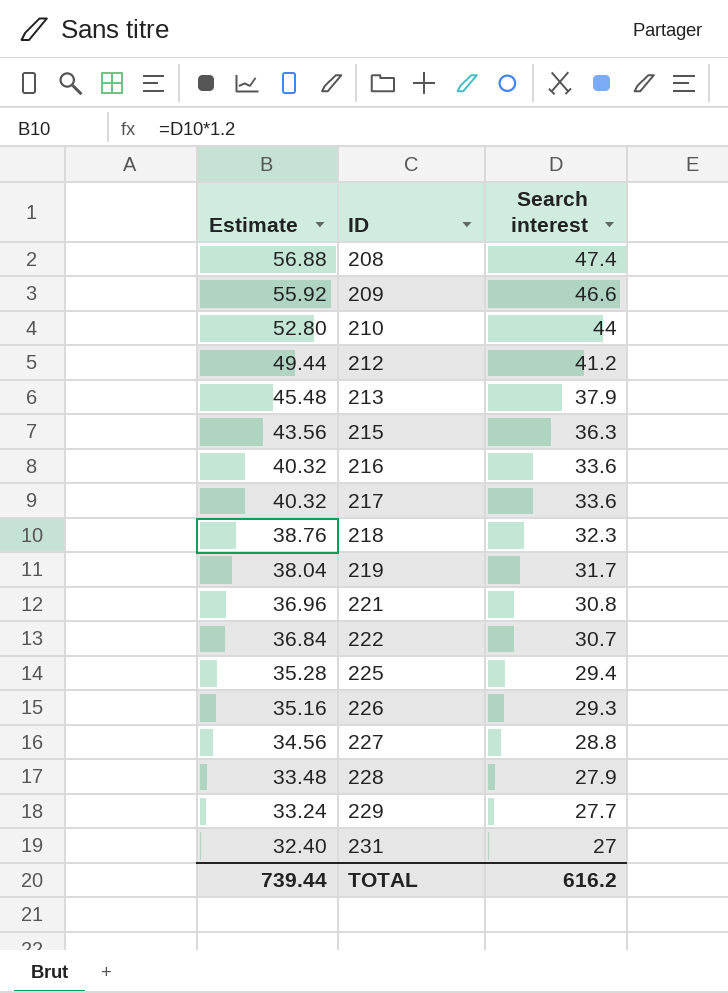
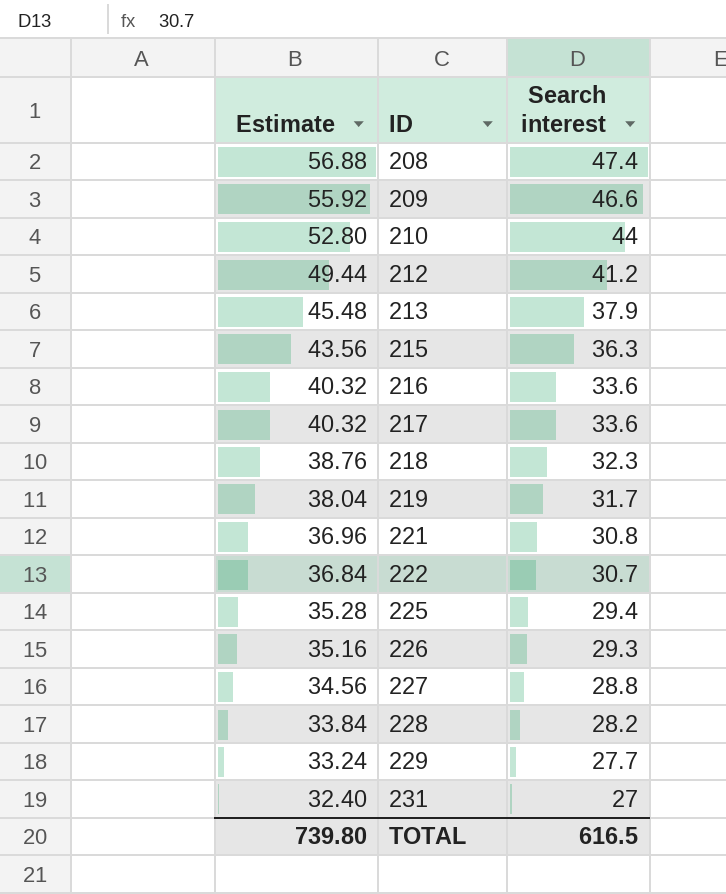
228 | Estimate: 33.48 -> 33.84
228 | Search interest: 27.9 -> 28.2
TOTAL | Estimate: 739.44 -> 739.80
TOTAL | Search interest: 616.2 -> 616.5

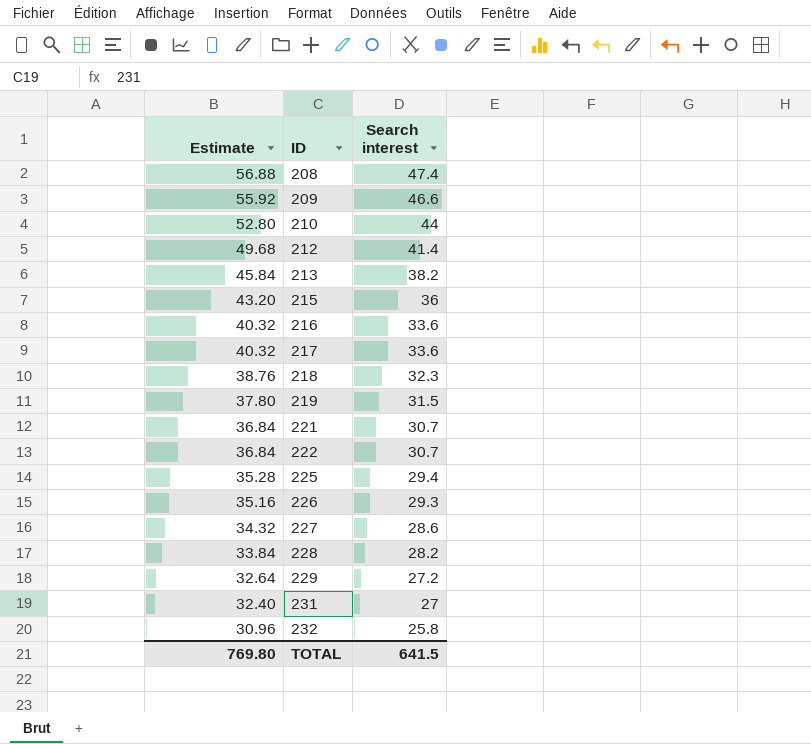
212 | Estimate: 49.44 -> 49.68
212 | Search interest: 41.2 -> 41.4
213 | Estimate: 45.48 -> 45.84
213 | Search interest: 37.9 -> 38.2
215 | Estimate: 43.56 -> 43.20
215 | Search interest: 36.3 -> 36
219 | Estimate: 38.04 -> 37.80
219 | Search interest: 31.7 -> 31.5
221 | Estimate: 36.96 -> 36.84
221 | Search interest: 30.8 -> 30.7
227 | Estimate: 34.56 -> 34.32
227 | Search interest: 28.8 -> 28.6
229 | Estimate: 33.24 -> 32.64
229 | Search interest: 27.7 -> 27.2
row 232: none -> 30.96 | 25.8
TOTAL | Estimate: 739.80 -> 769.80
TOTAL | Search interest: 616.5 -> 641.5

